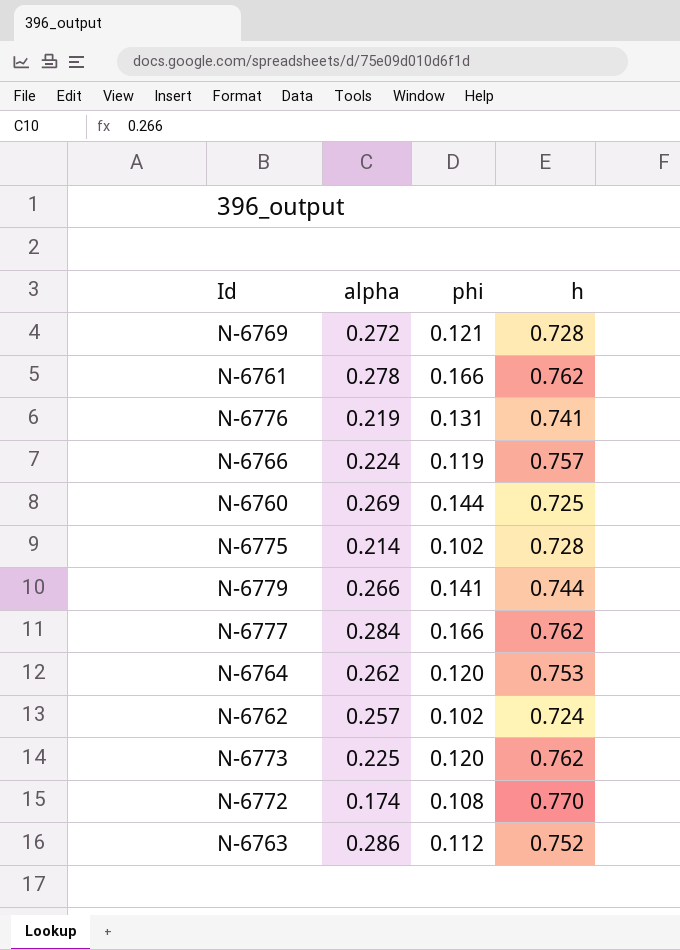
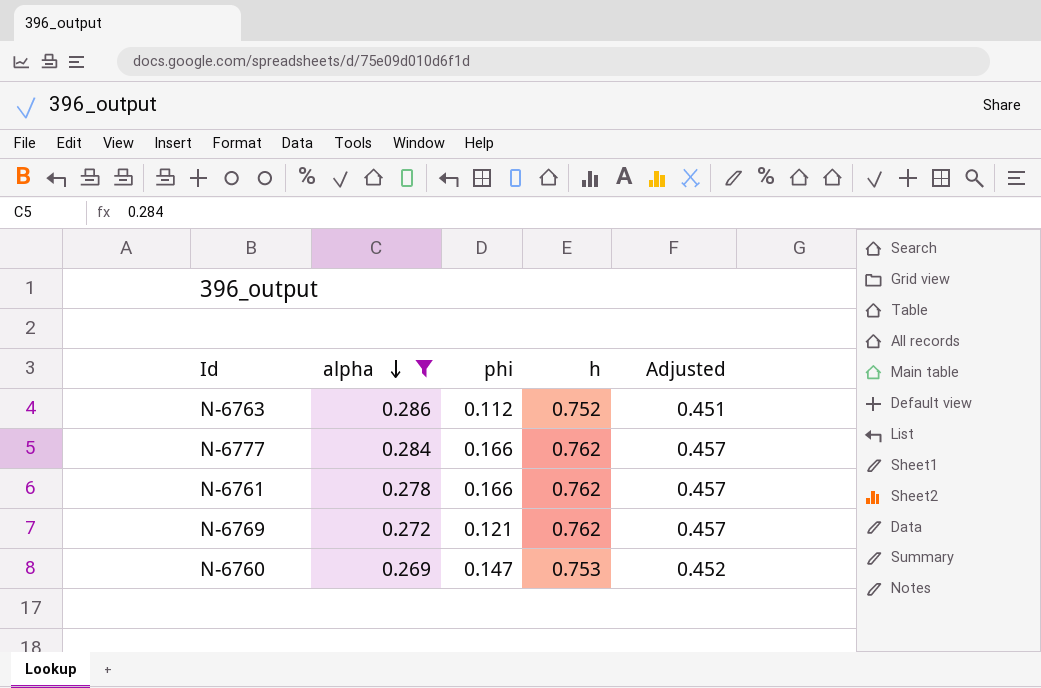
filter: none -> alpha >= 0.269
row order: none -> alpha descending
column Adjusted | formula: none -> [h] * 0.6
N-6769 | h: 0.728 -> 0.762
N-6760 | phi: 0.144 -> 0.147
N-6760 | h: 0.725 -> 0.753

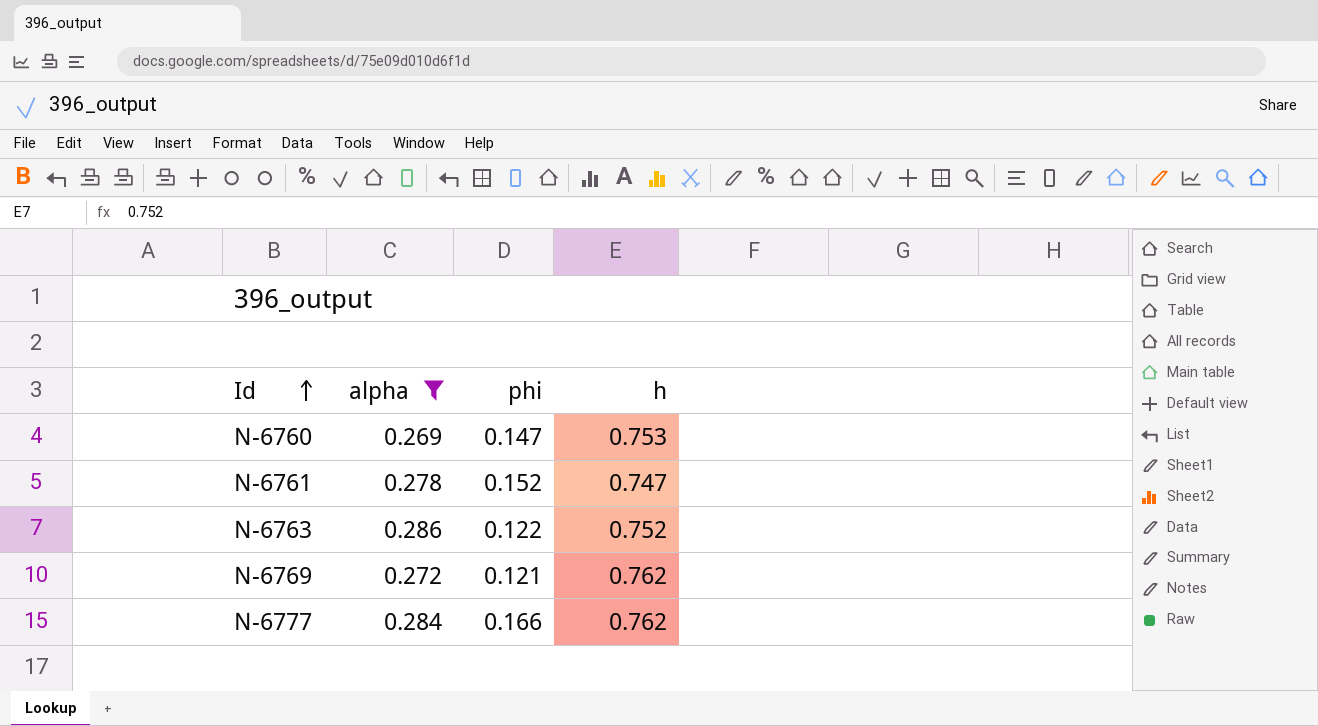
row order: alpha descending -> Id ascending
column Adjusted | formula: [h] * 0.6 -> none
N-6761 | phi: 0.166 -> 0.152
N-6761 | h: 0.762 -> 0.747
N-6763 | phi: 0.112 -> 0.122

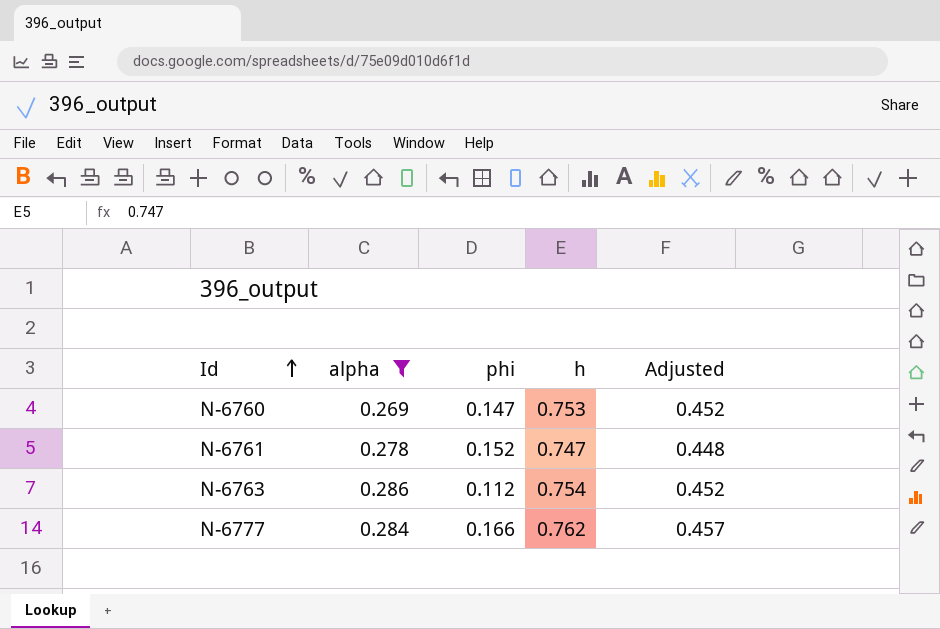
column Adjusted | formula: none -> [h] * 0.6
row N-6769: 0.272 | 0.121 | 0.762 -> none
N-6763 | phi: 0.122 -> 0.112
N-6763 | h: 0.752 -> 0.754

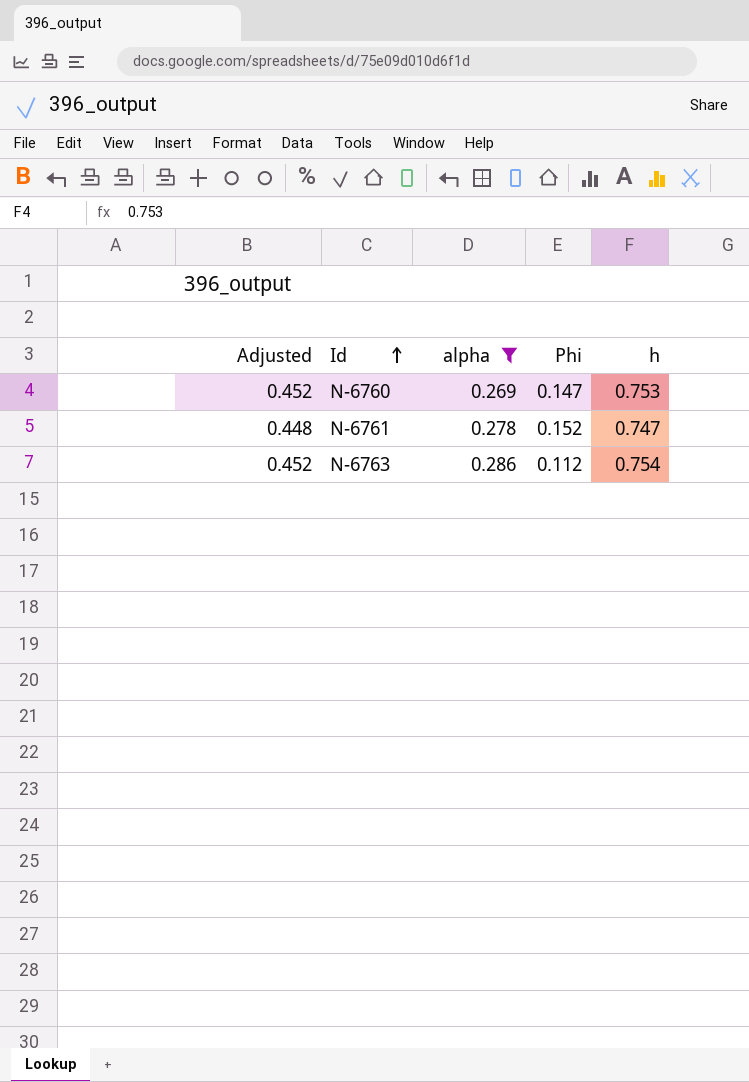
column Adjusted | position: 5 -> 1
column name: phi -> Phi
row N-6777: 0.284 | 0.166 | 0.762 | 0.457 -> none

